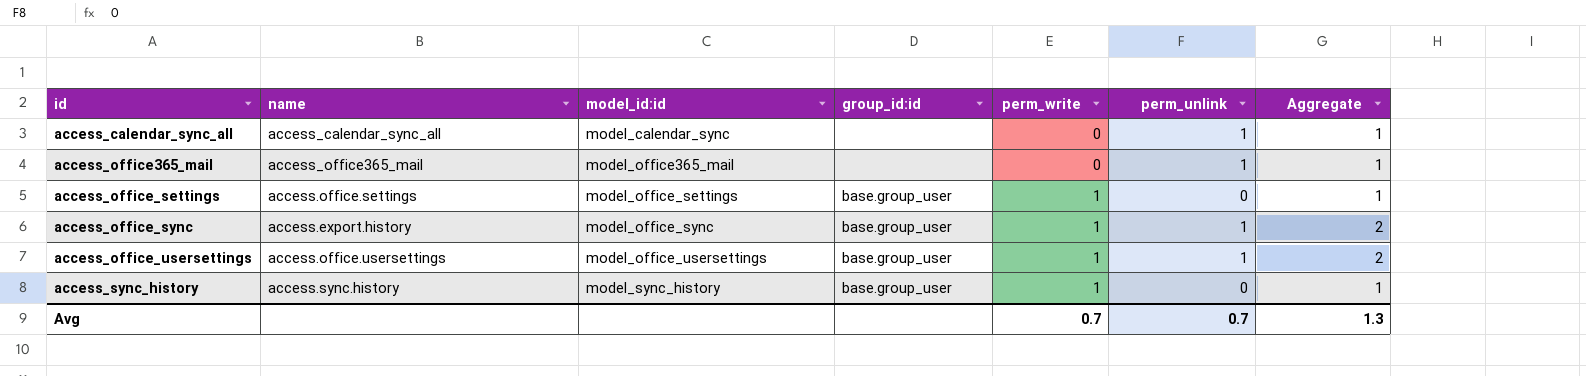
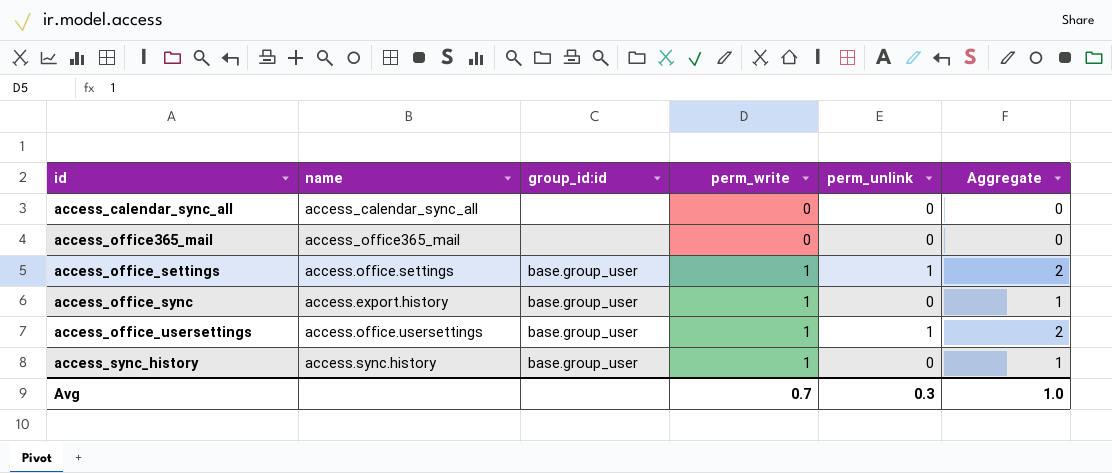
column model_id:id | position: 3 -> none
access_calendar_sync_all | perm_unlink: 1 -> 0
access_calendar_sync_all | Aggregate: 1 -> 0
access_office365_mail | perm_unlink: 1 -> 0
access_office365_mail | Aggregate: 1 -> 0
access_office_settings | perm_unlink: 0 -> 1
access_office_settings | Aggregate: 1 -> 2
access_office_sync | perm_unlink: 1 -> 0
access_office_sync | Aggregate: 2 -> 1
Avg | perm_unlink: 0.7 -> 0.3
Avg | Aggregate: 1.3 -> 1.0

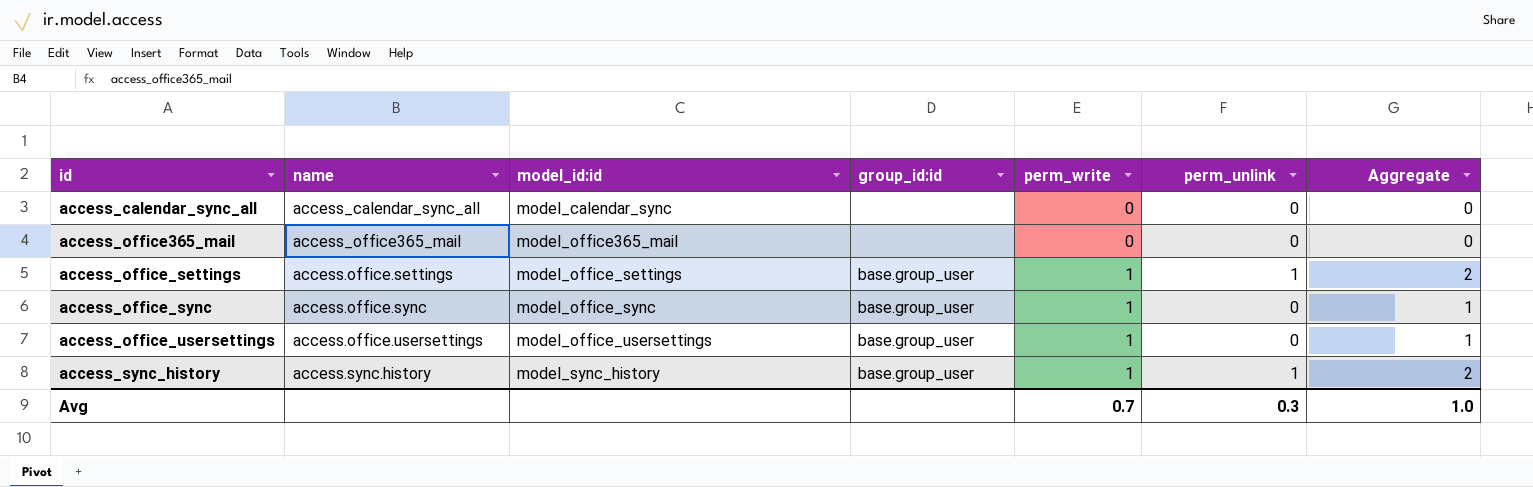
column model_id:id | position: none -> 3
access_office_sync | name: access.export.history -> access.office.sync
access_office_usersettings | perm_unlink: 1 -> 0
access_office_usersettings | Aggregate: 2 -> 1
access_sync_history | perm_unlink: 0 -> 1
access_sync_history | Aggregate: 1 -> 2

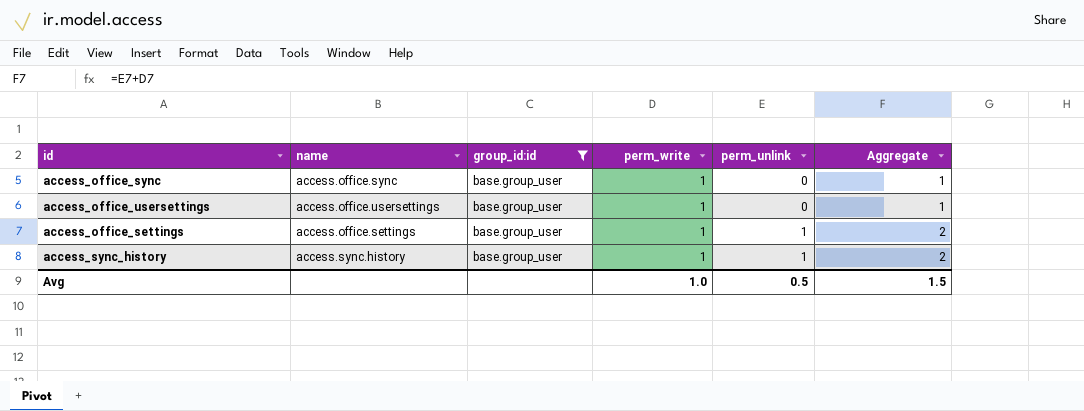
filter: none -> group_id:id = base.group_user
row order: id ascending -> perm_unlink ascending
column model_id:id | position: 3 -> none
Avg | perm_write: 0.7 -> 1.0
Avg | perm_unlink: 0.3 -> 0.5
Avg | Aggregate: 1.0 -> 1.5

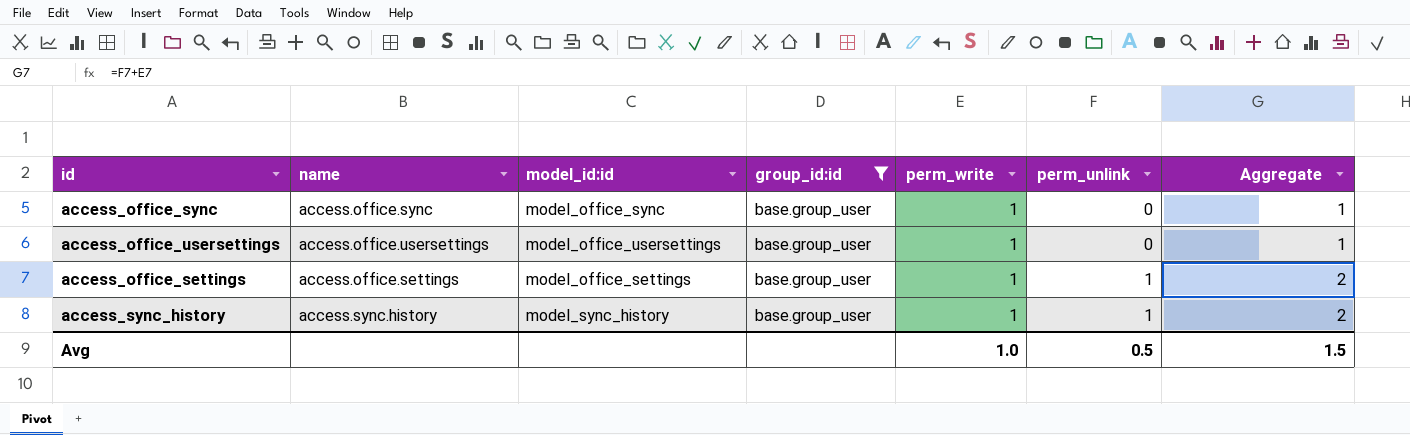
column model_id:id | position: none -> 3

